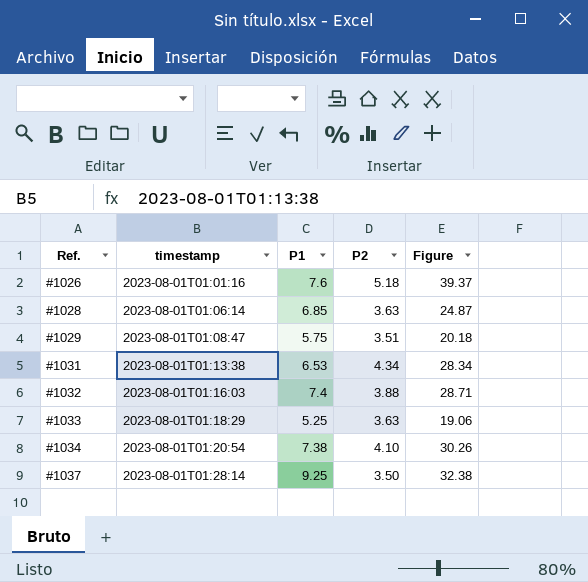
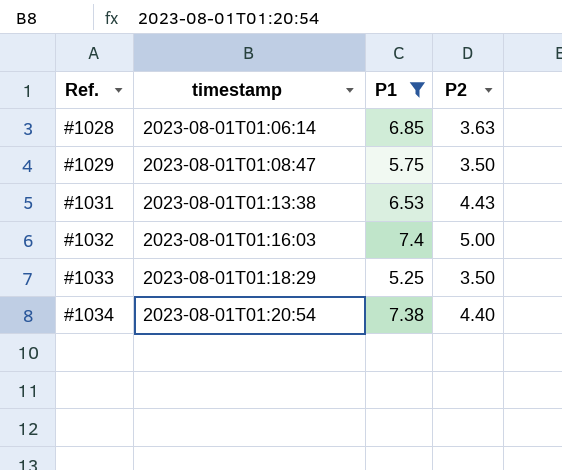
filter: none -> P1 <= 7.4
column Figure | formula: [P1] * [P2] -> none
#1029 | P2: 3.51 -> 3.50
#1031 | P2: 4.34 -> 4.43
#1032 | P2: 3.88 -> 5.00
#1033 | P2: 3.63 -> 3.50
#1034 | P2: 4.10 -> 4.40

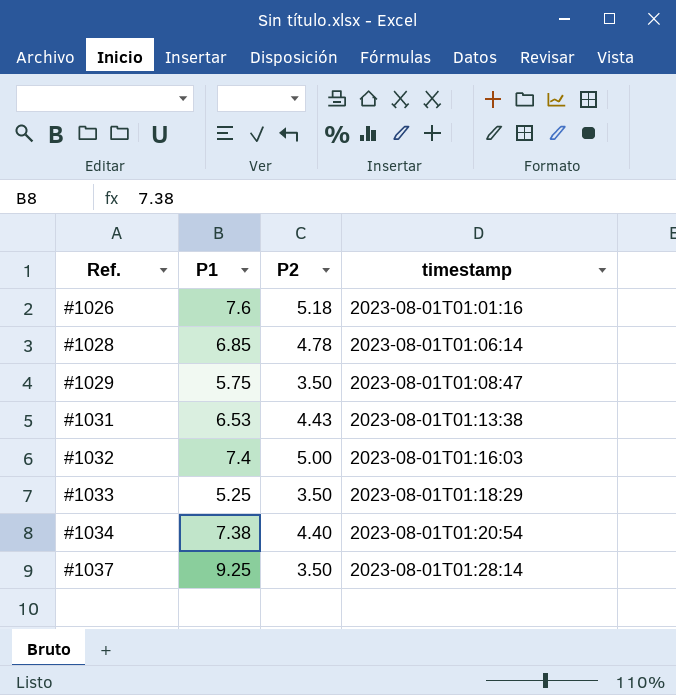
filter: P1 <= 7.4 -> none
column timestamp | position: 2 -> 4
#1028 | P2: 3.63 -> 4.78

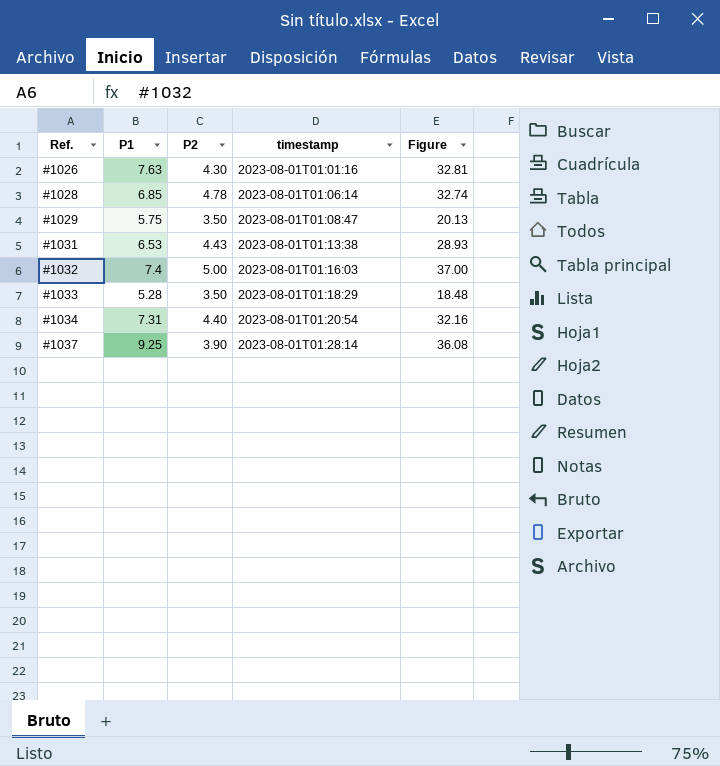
column Figure | formula: none -> [P1] * [P2]
#1026 | P1: 7.6 -> 7.63
#1026 | P2: 5.18 -> 4.30
#1033 | P1: 5.25 -> 5.28
#1034 | P1: 7.38 -> 7.31
#1037 | P2: 3.50 -> 3.90

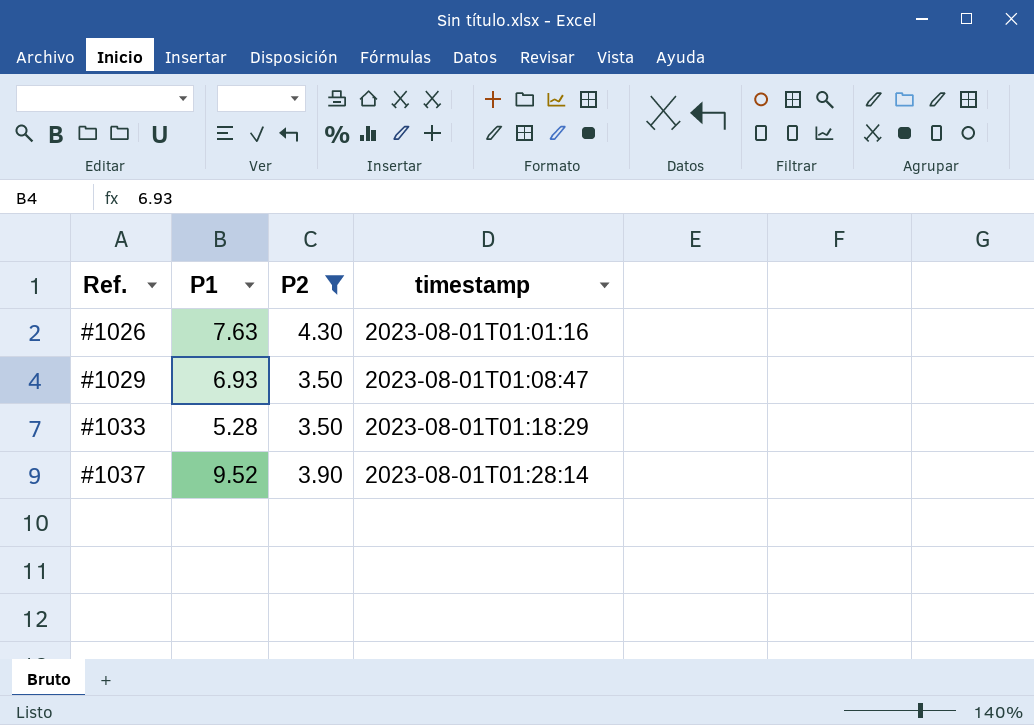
filter: none -> P2 <= 4.30
column Figure | formula: [P1] * [P2] -> none
#1029 | P1: 5.75 -> 6.93
#1037 | P1: 9.25 -> 9.52

